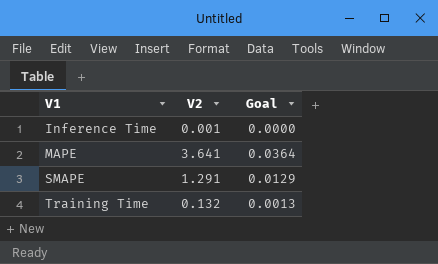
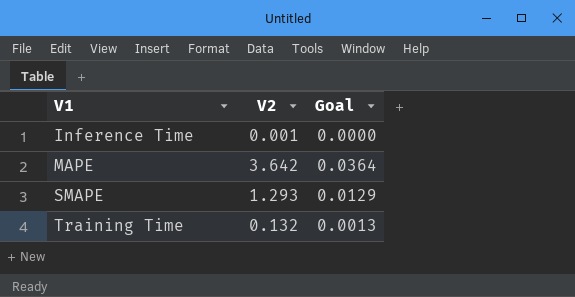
MAPE | V2: 3.641 -> 3.642
SMAPE | V2: 1.291 -> 1.293

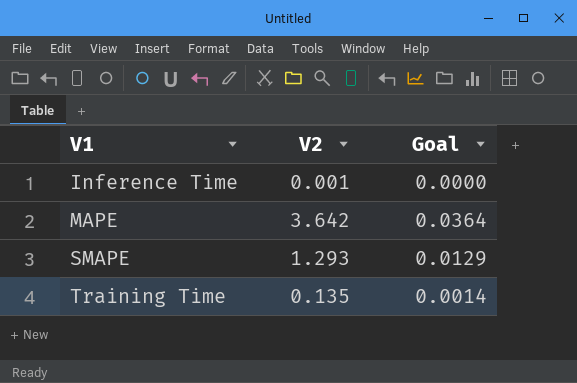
Training Time | V2: 0.132 -> 0.135
Training Time | Goal: 0.0013 -> 0.0014

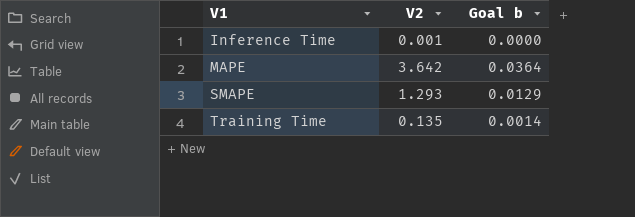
column name: Goal -> Goal b

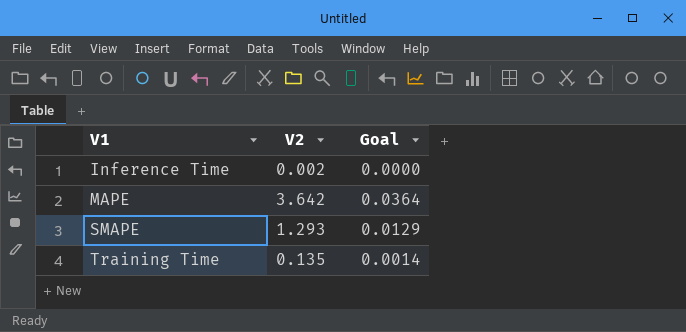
column name: Goal b -> Goal
Inference Time | V2: 0.001 -> 0.002

